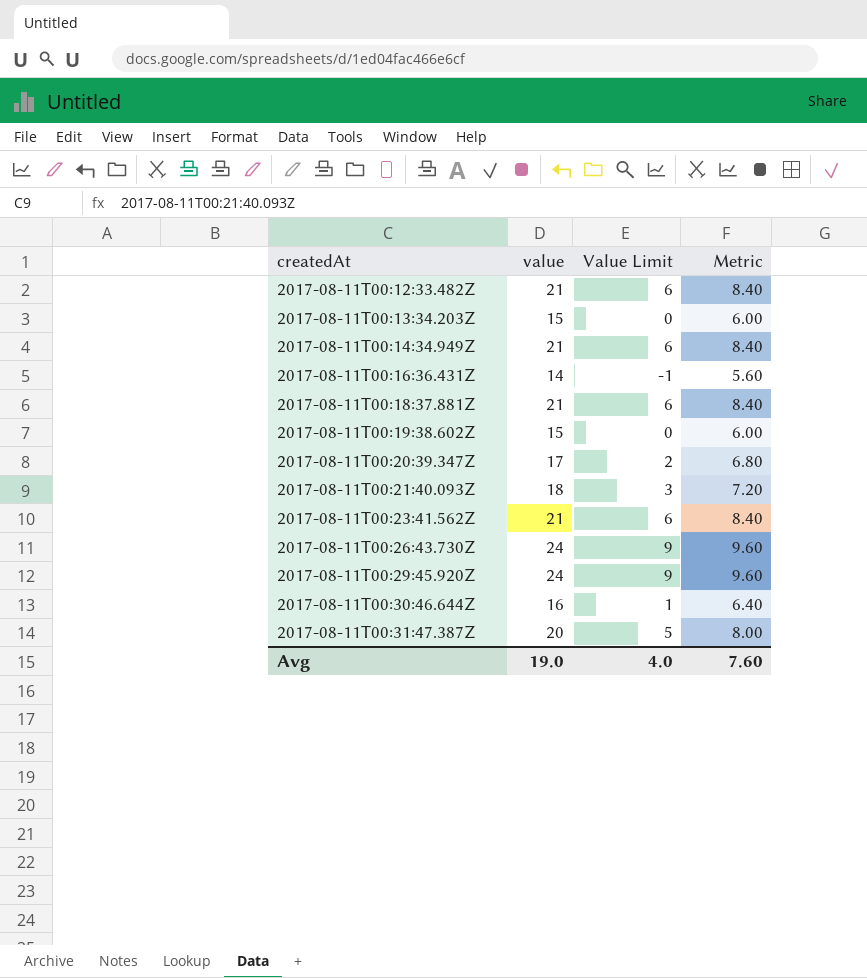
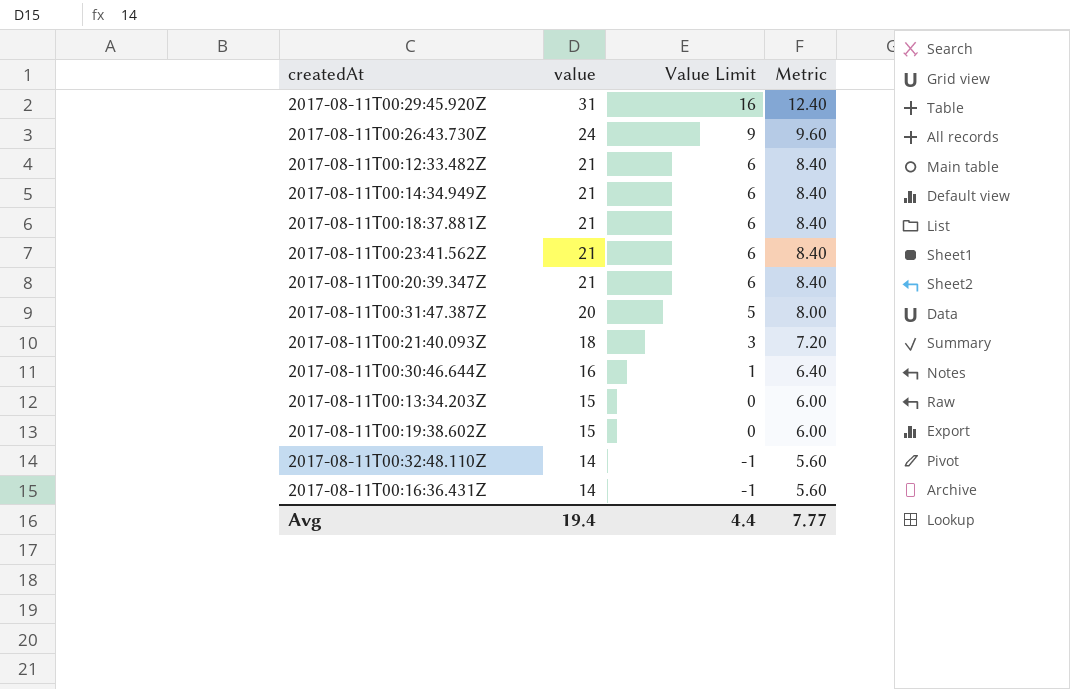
row order: createdAt ascending -> value descending
2017-08-11T00:29:45.920Z | value: 24 -> 31
2017-08-11T00:29:45.920Z | Value Limit: 9 -> 16
2017-08-11T00:29:45.920Z | Metric: 9.60 -> 12.40
2017-08-11T00:20:39.347Z | value: 17 -> 21
2017-08-11T00:20:39.347Z | Value Limit: 2 -> 6
2017-08-11T00:20:39.347Z | Metric: 6.80 -> 8.40
row 2017-08-11T00:32:48.110Z: none -> 14 | -1 | 5.60
Avg | value: 19.0 -> 19.4
Avg | Value Limit: 4.0 -> 4.4
Avg | Metric: 7.60 -> 7.77

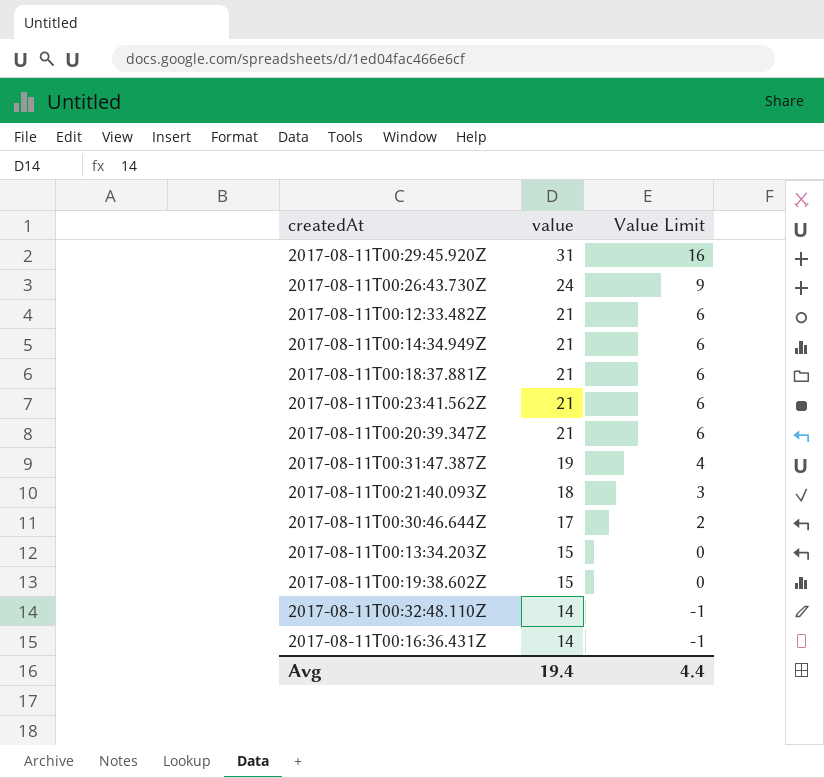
column Metric | formula: [value] * 0.4 -> none
2017-08-11T00:31:47.387Z | value: 20 -> 19
2017-08-11T00:31:47.387Z | Value Limit: 5 -> 4
2017-08-11T00:30:46.644Z | value: 16 -> 17
2017-08-11T00:30:46.644Z | Value Limit: 1 -> 2

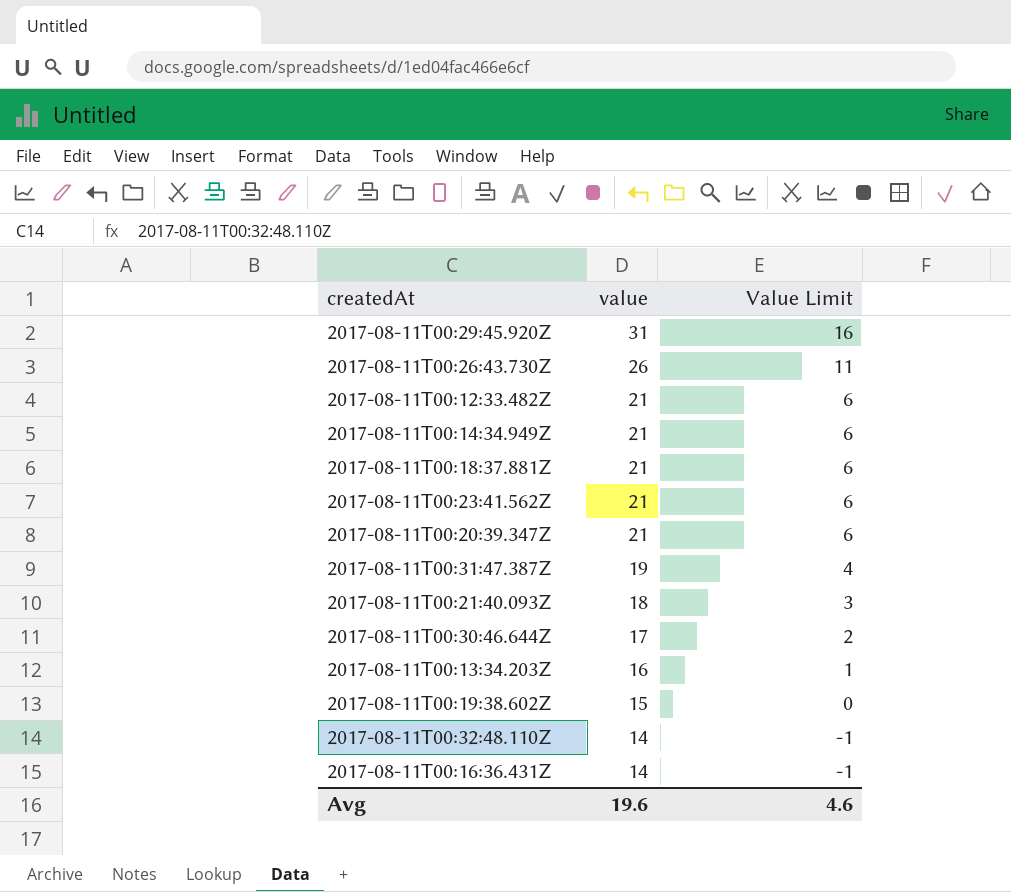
2017-08-11T00:26:43.730Z | value: 24 -> 26
2017-08-11T00:26:43.730Z | Value Limit: 9 -> 11
2017-08-11T00:13:34.203Z | value: 15 -> 16
2017-08-11T00:13:34.203Z | Value Limit: 0 -> 1
Avg | value: 19.4 -> 19.6
Avg | Value Limit: 4.4 -> 4.6

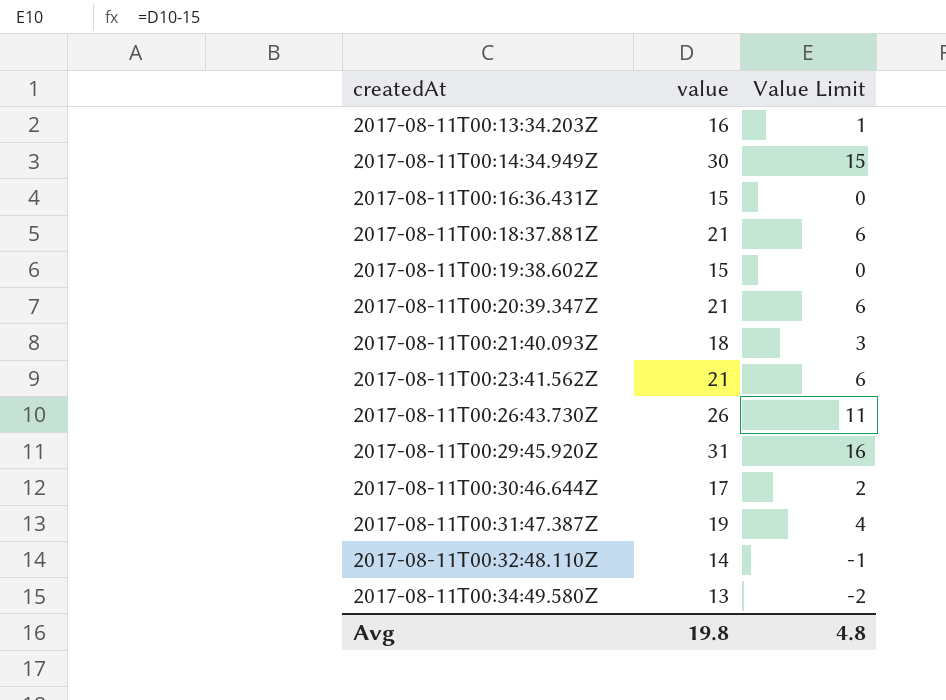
row order: value descending -> createdAt ascending
row 2017-08-11T00:12:33.482Z: 21 | 6 -> none
2017-08-11T00:14:34.949Z | value: 21 -> 30
2017-08-11T00:14:34.949Z | Value Limit: 6 -> 15
2017-08-11T00:16:36.431Z | value: 14 -> 15
2017-08-11T00:16:36.431Z | Value Limit: -1 -> 0
row 2017-08-11T00:34:49.580Z: none -> 13 | -2
Avg | value: 19.6 -> 19.8
Avg | Value Limit: 4.6 -> 4.8

